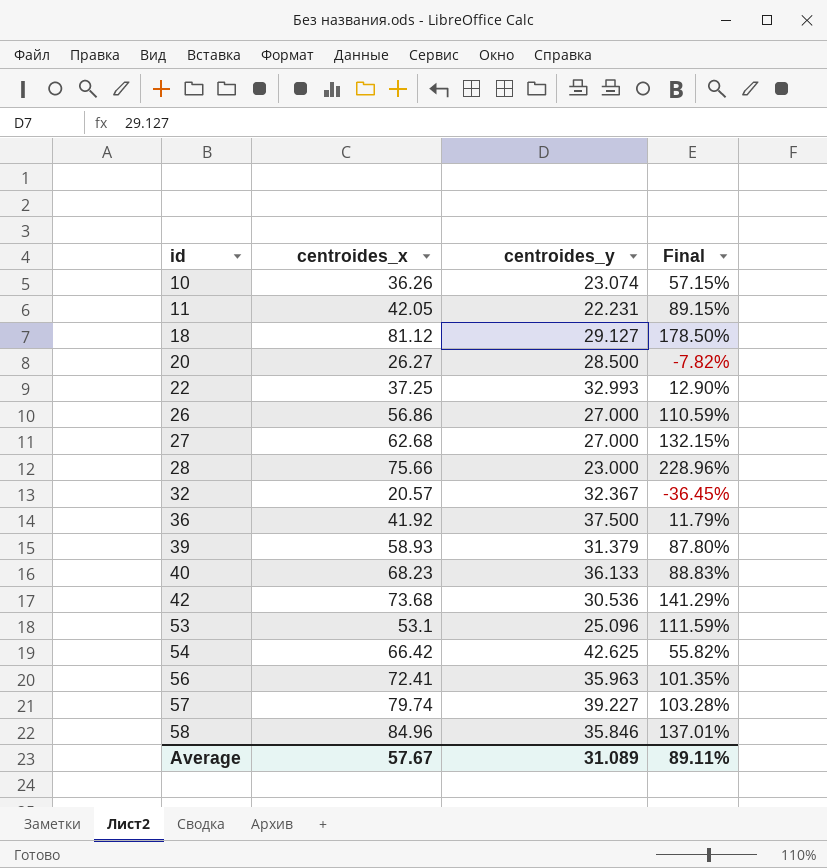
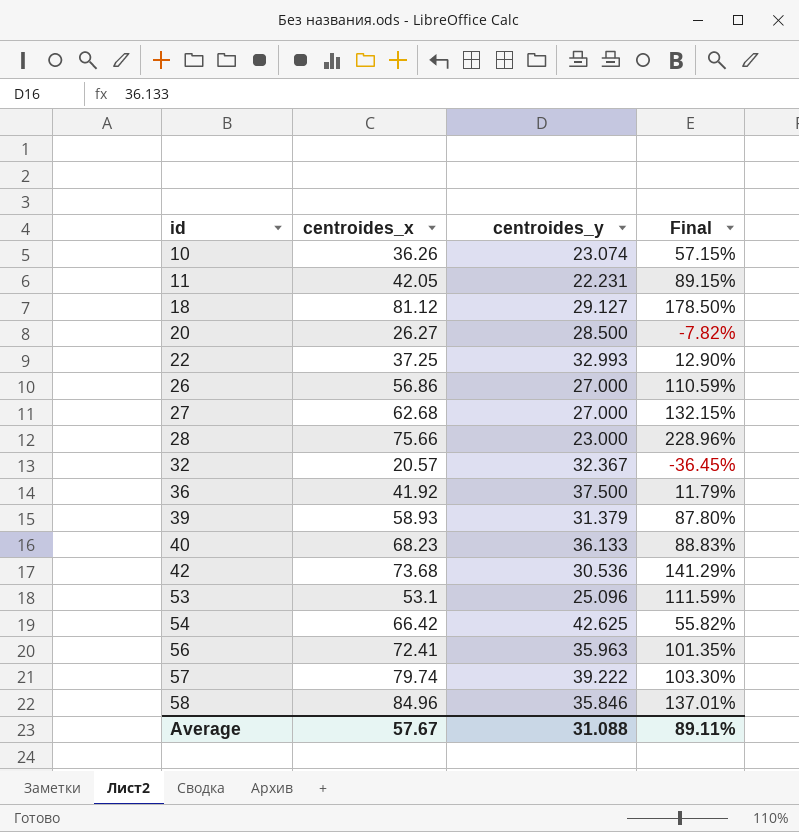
57 | centroides_y: 39.227 -> 39.222
57 | Final: 103.28% -> 103.30%
Average | centroides_y: 31.089 -> 31.088

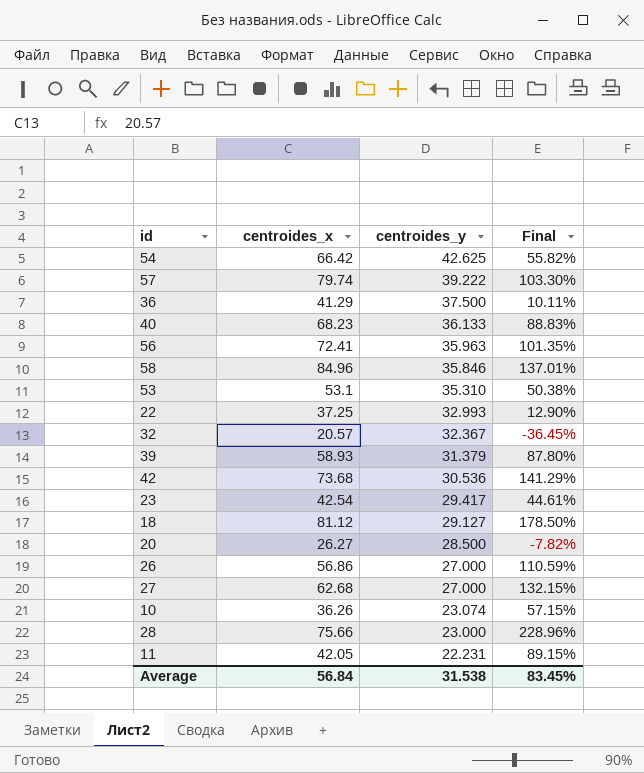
row order: id ascending -> centroides_y descending
36 | centroides_x: 41.92 -> 41.29
36 | Final: 11.79% -> 10.11%
53 | centroides_y: 25.096 -> 35.310
53 | Final: 111.59% -> 50.38%
row 23: none -> 42.54 | 29.417 | 44.61%
Average | centroides_x: 57.67 -> 56.84
Average | centroides_y: 31.088 -> 31.538
Average | Final: 89.11% -> 83.45%

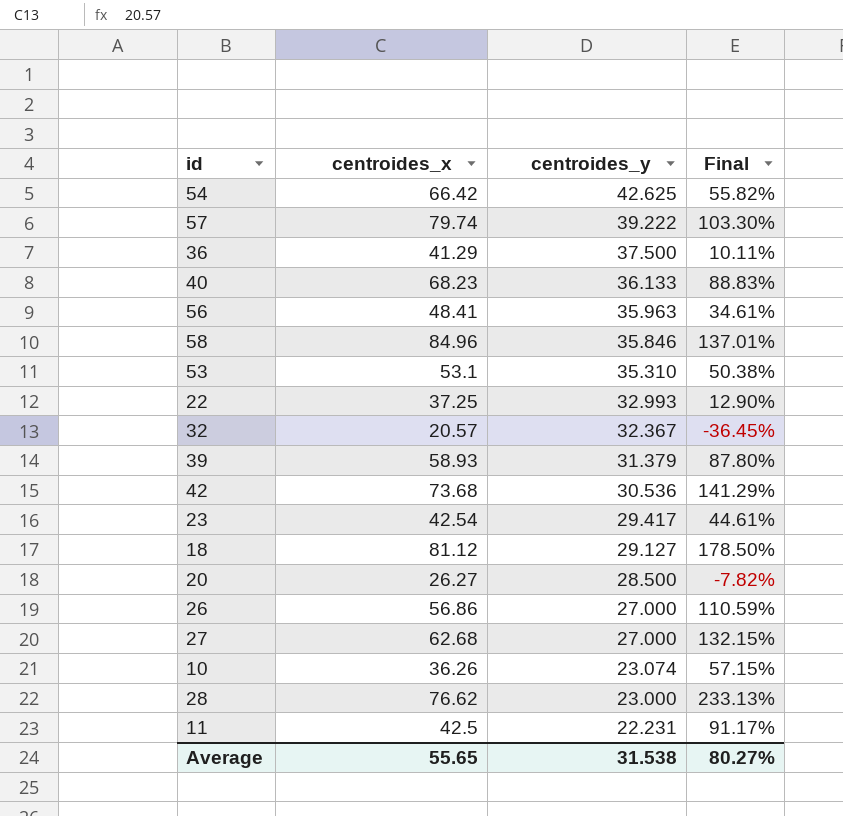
56 | centroides_x: 72.41 -> 48.41
56 | Final: 101.35% -> 34.61%
28 | centroides_x: 75.66 -> 76.62
28 | Final: 228.96% -> 233.13%
11 | centroides_x: 42.05 -> 42.5
11 | Final: 89.15% -> 91.17%
Average | centroides_x: 56.84 -> 55.65
Average | Final: 83.45% -> 80.27%

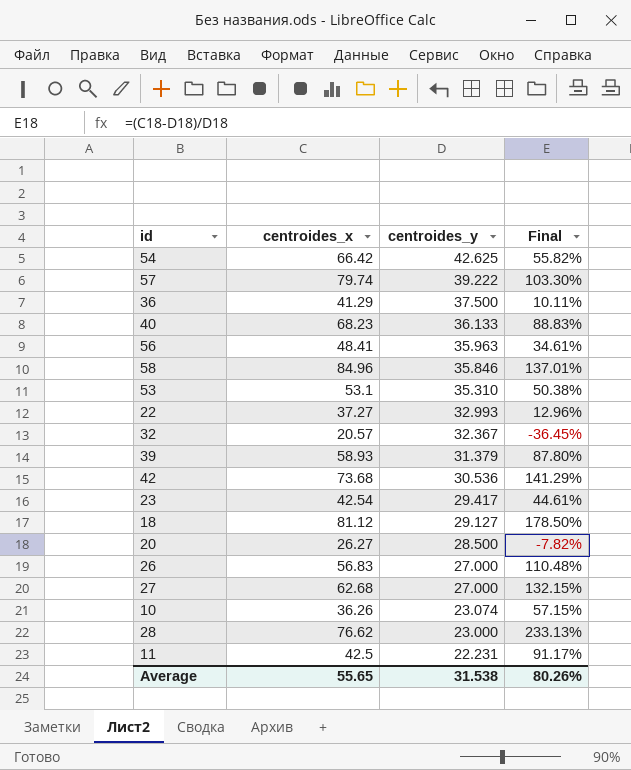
22 | centroides_x: 37.25 -> 37.27
22 | Final: 12.90% -> 12.96%
26 | centroides_x: 56.86 -> 56.83
26 | Final: 110.59% -> 110.48%
Average | Final: 80.27% -> 80.26%

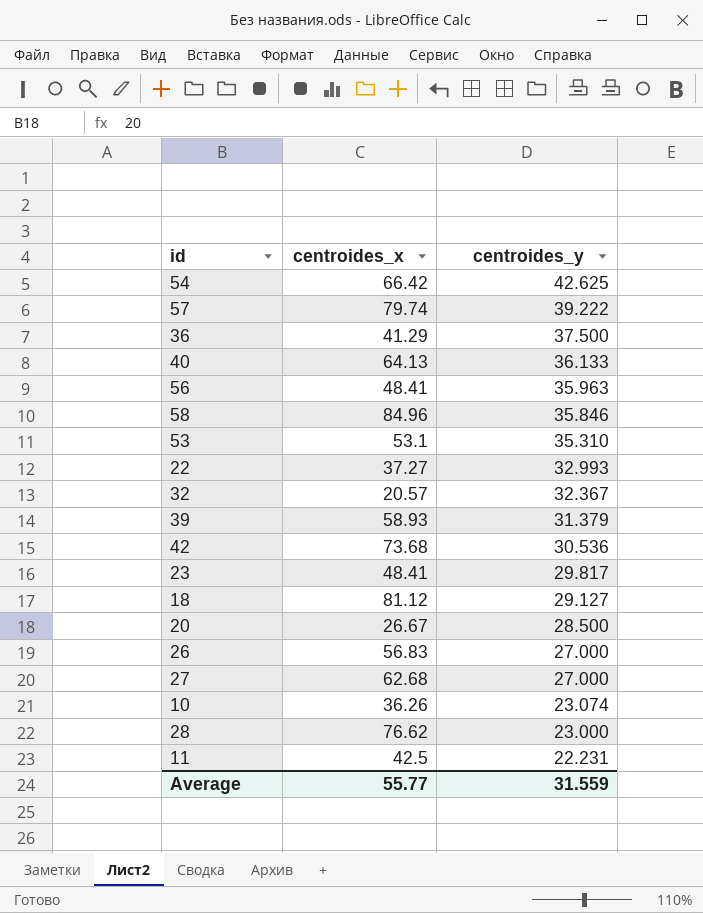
column Final | formula: ([centroides_x] - [centroides_y]) / [centroides_y] -> none
40 | centroides_x: 68.23 -> 64.13
23 | centroides_x: 42.54 -> 48.41
23 | centroides_y: 29.417 -> 29.817
20 | centroides_x: 26.27 -> 26.67
Average | centroides_x: 55.65 -> 55.77
Average | centroides_y: 31.538 -> 31.559

